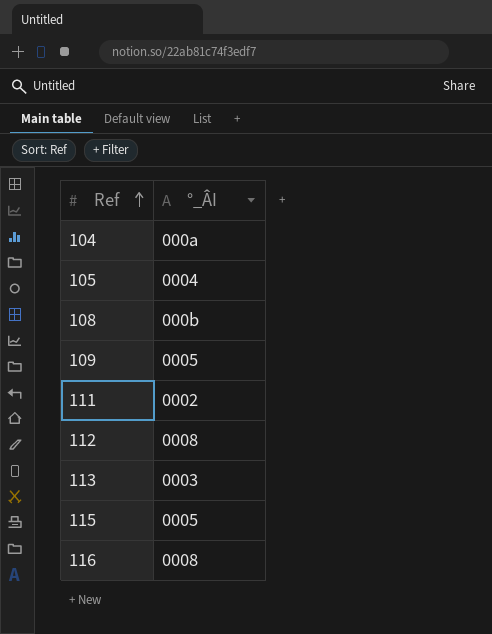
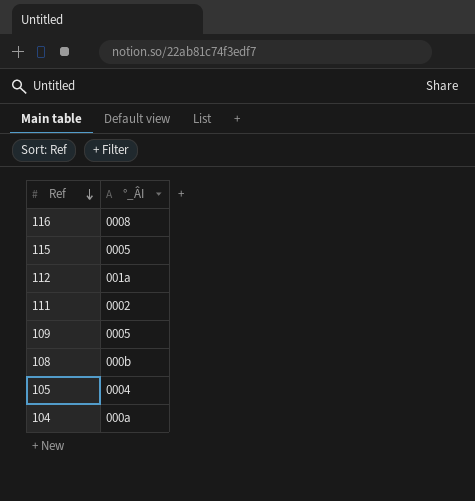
row order: Ref ascending -> Ref descending
row 113: 0003 -> none
112 | °_ÂI: 0008 -> 001a

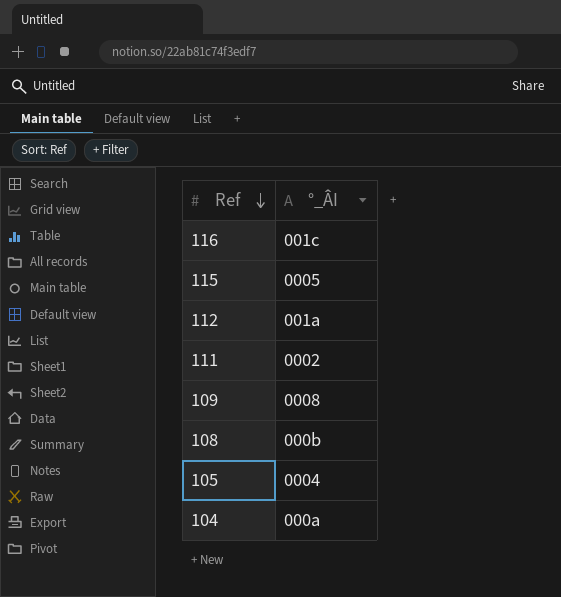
116 | °_ÂI: 0008 -> 001c
109 | °_ÂI: 0005 -> 0008

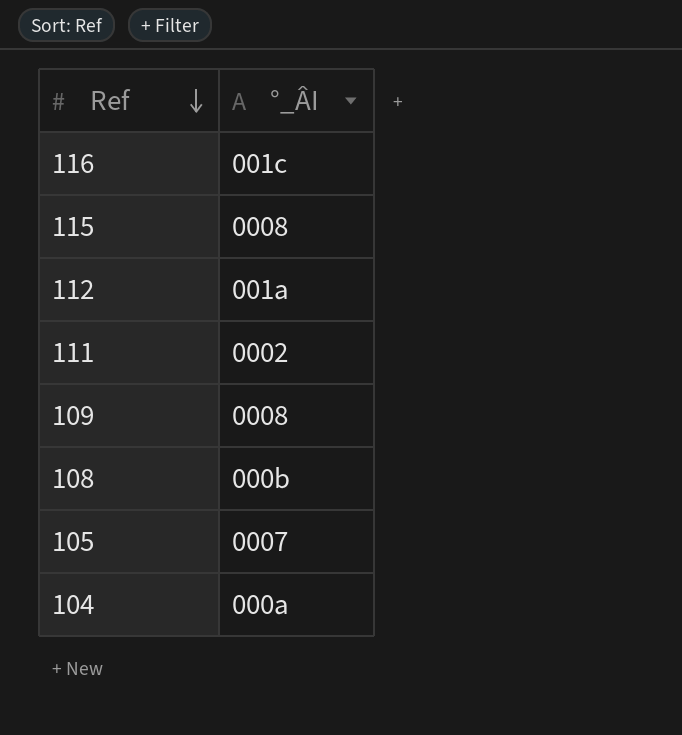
115 | °_ÂI: 0005 -> 0008
105 | °_ÂI: 0004 -> 0007

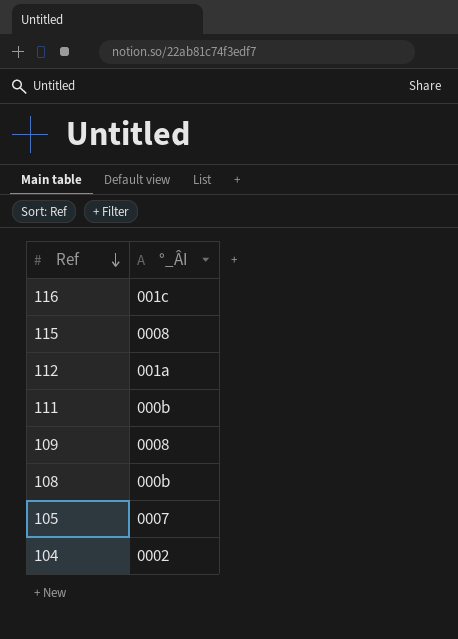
111 | °_ÂI: 0002 -> 000b
104 | °_ÂI: 000a -> 0002

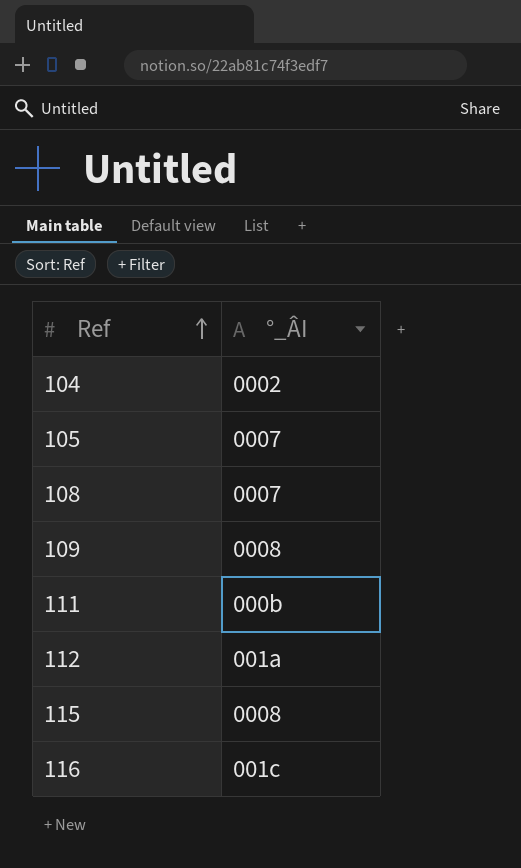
row order: Ref descending -> Ref ascending
108 | °_ÂI: 000b -> 0007

